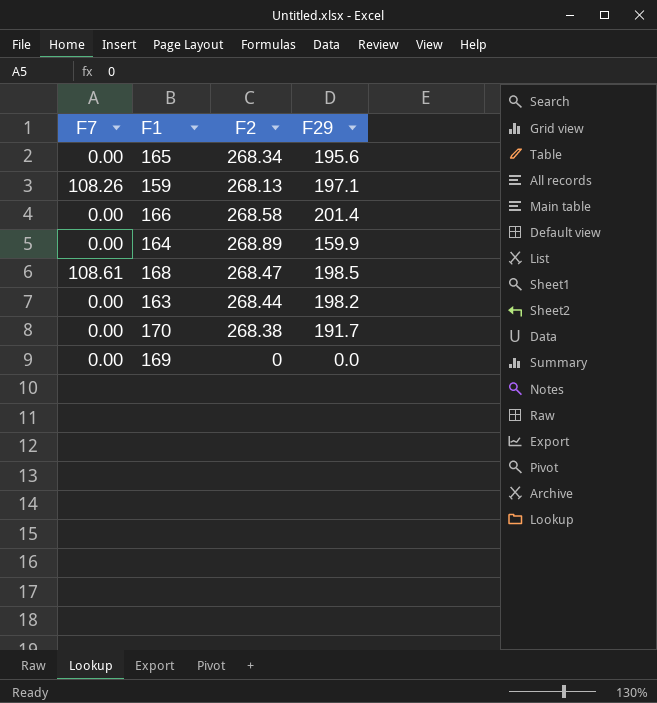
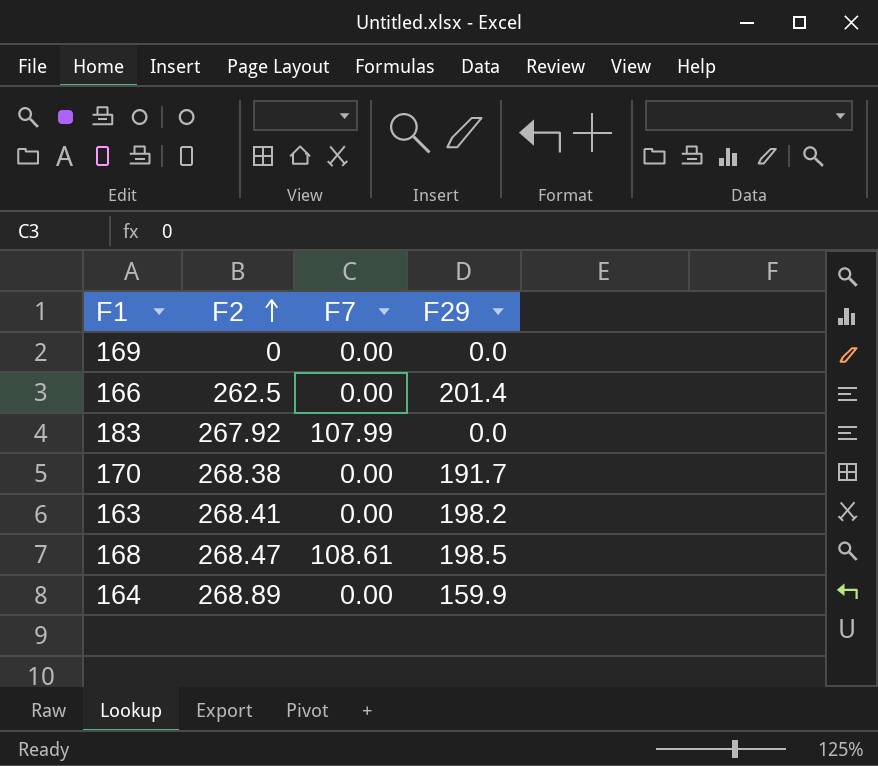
row order: none -> F2 ascending
column F7 | position: 1 -> 3
row 165: 0.00 | 268.34 | 195.6 -> none
row 159: 108.26 | 268.13 | 197.1 -> none
166 | F2: 268.58 -> 262.5
row 183: none -> 267.92 | 107.99 | 0.0
163 | F2: 268.44 -> 268.41

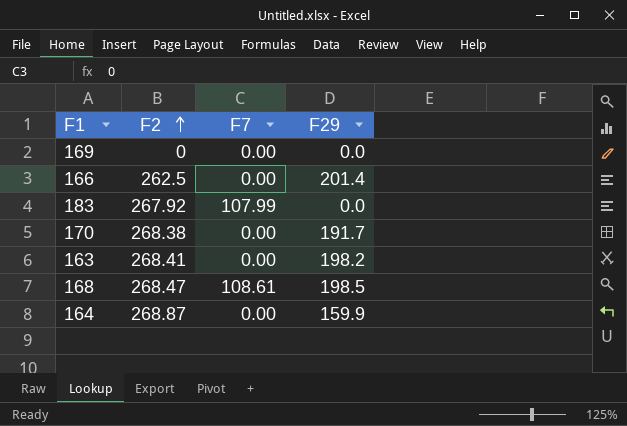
164 | F2: 268.89 -> 268.87

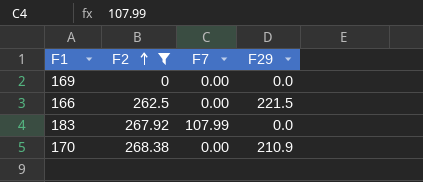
filter: none -> F2 <= 268.38
166 | F29: 201.4 -> 221.5
170 | F29: 191.7 -> 210.9

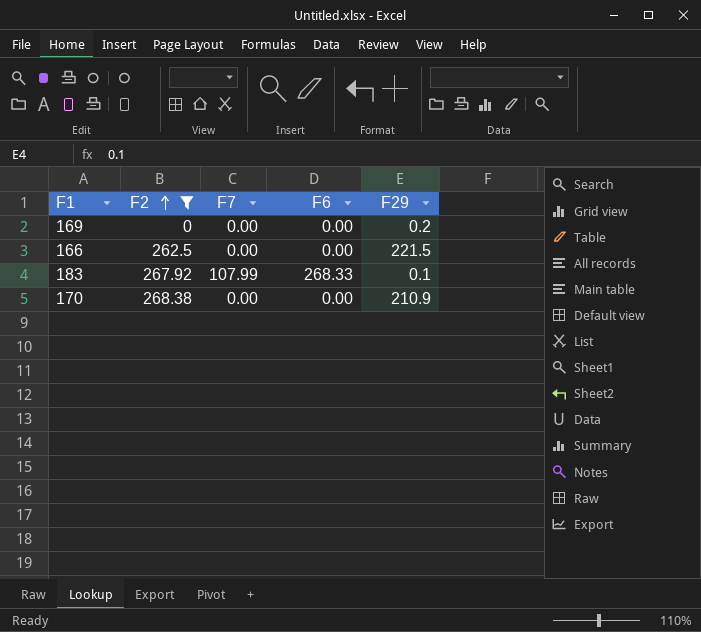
column F6 | position: none -> 4
169 | F29: 0.0 -> 0.2
183 | F29: 0.0 -> 0.1

